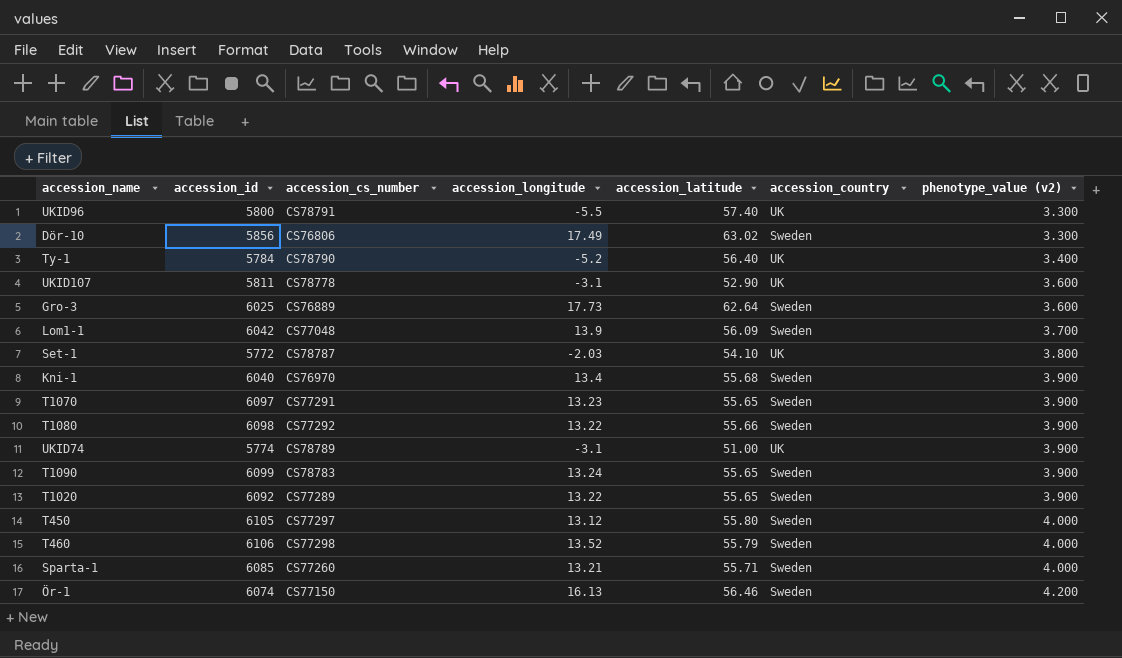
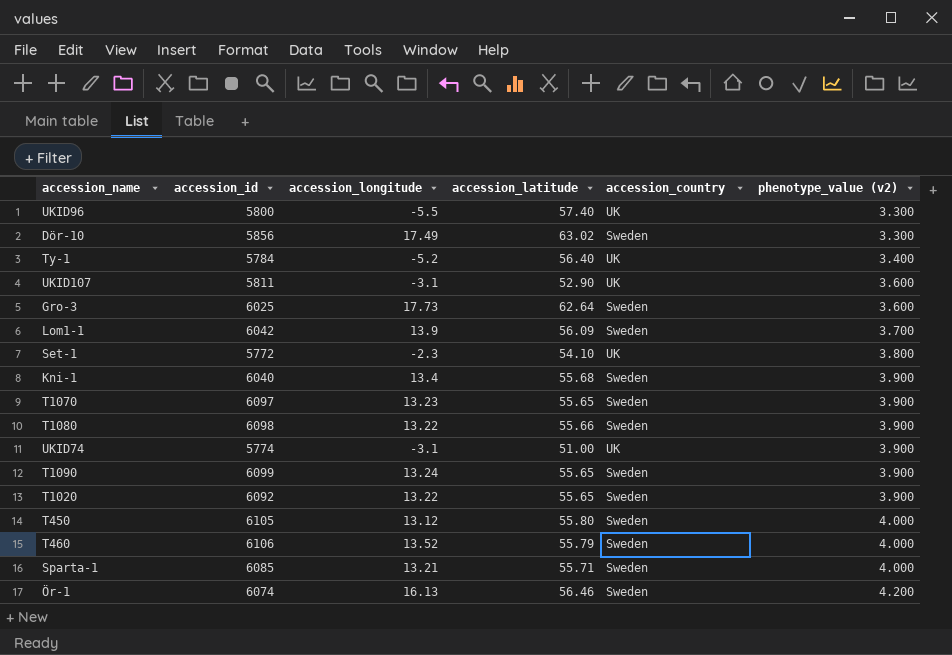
column accession_cs_number | position: 3 -> none
Set-1 | accession_longitude: -2.03 -> -2.3

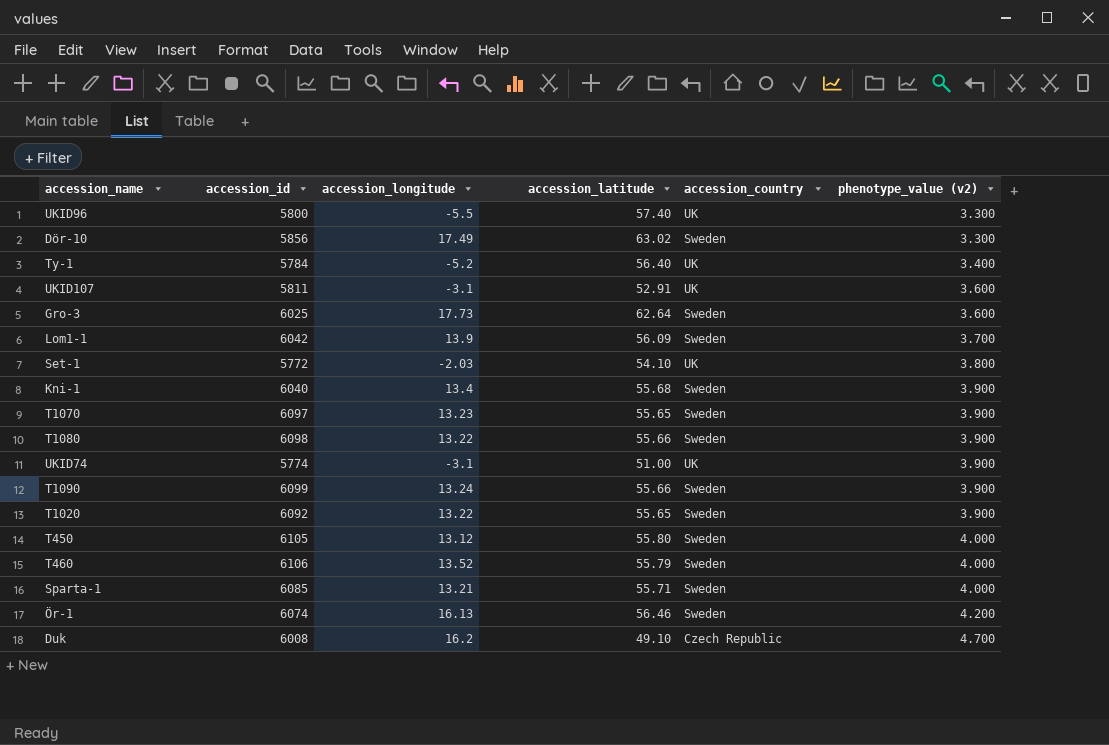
UKID107 | accession_latitude: 52.90 -> 52.91
Set-1 | accession_longitude: -2.3 -> -2.03
T1090 | accession_latitude: 55.65 -> 55.66
row Duk: none -> 6008 | 16.2 | 49.10 | Czech Republic | 4.700

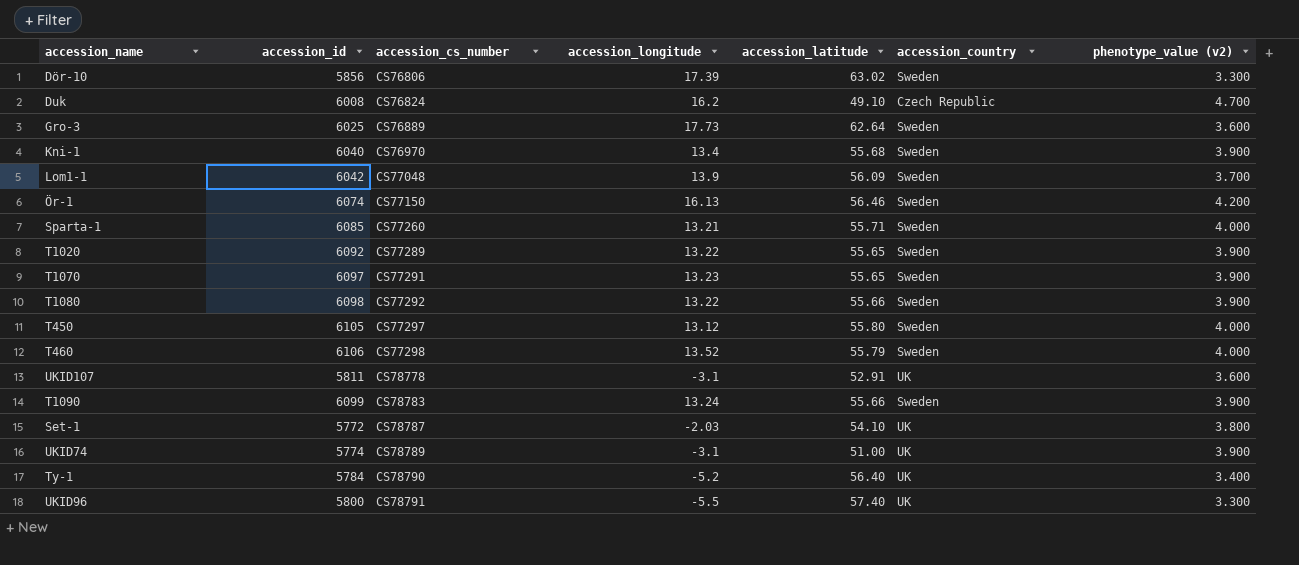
row order: phenotype_value (v2) ascending -> accession_cs_number ascending
column accession_cs_number | position: none -> 3
Dör-10 | accession_longitude: 17.49 -> 17.39

